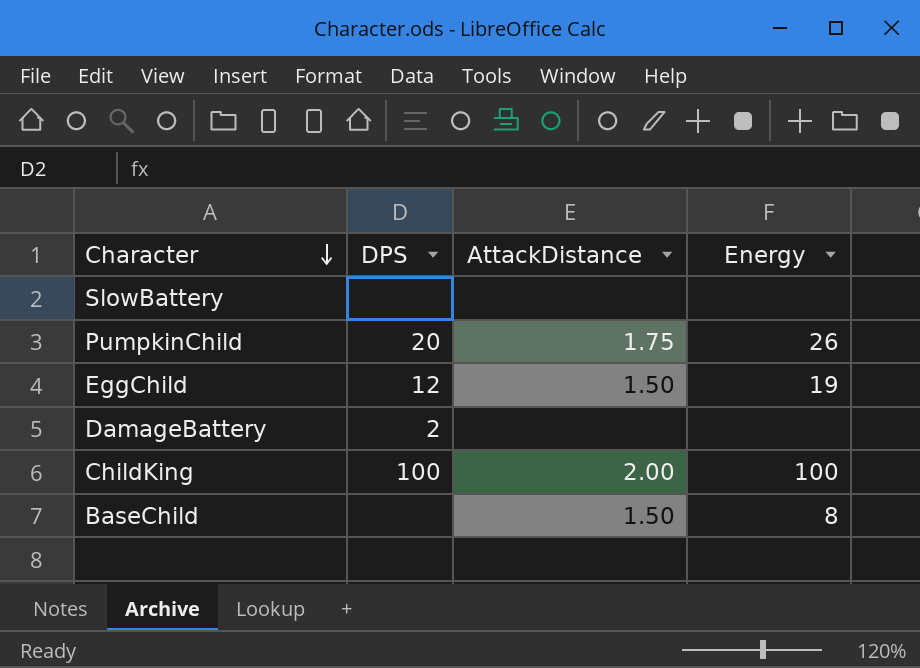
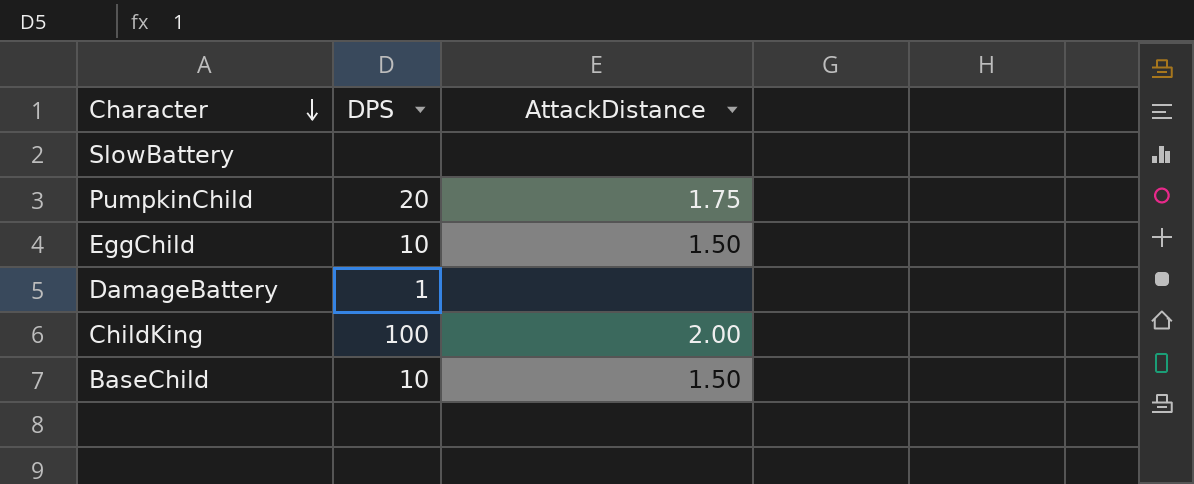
column Energy | position: 4 -> none
EggChild | DPS: 12 -> 10
DamageBattery | DPS: 2 -> 1
BaseChild | DPS: none -> 10

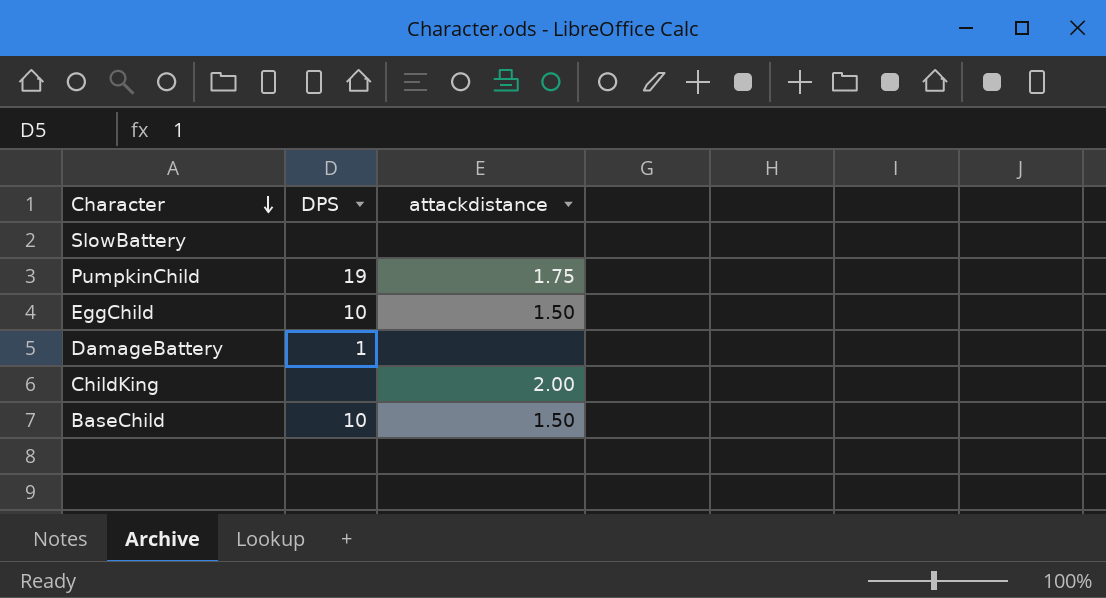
column name: AttackDistance -> attackdistance
PumpkinChild | DPS: 20 -> 19
ChildKing | DPS: 100 -> none

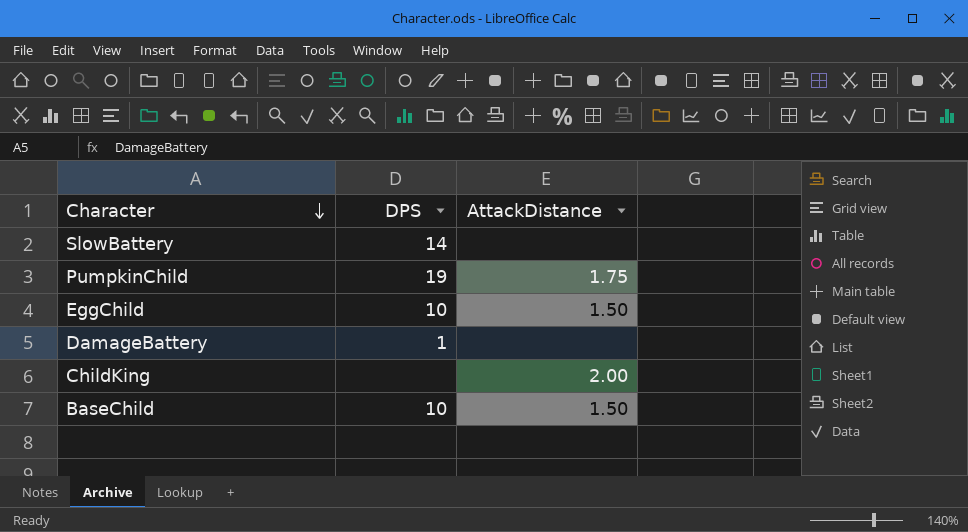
column name: attackdistance -> AttackDistance
SlowBattery | DPS: none -> 14

